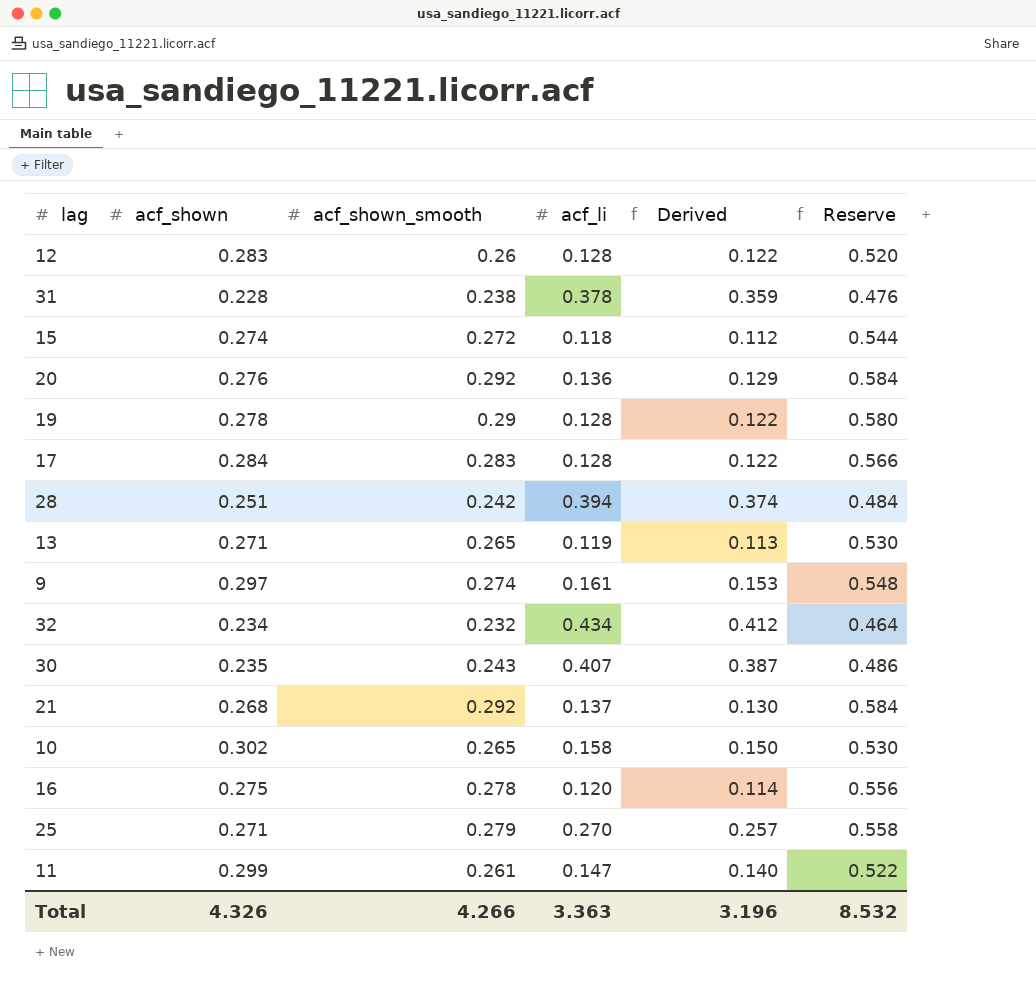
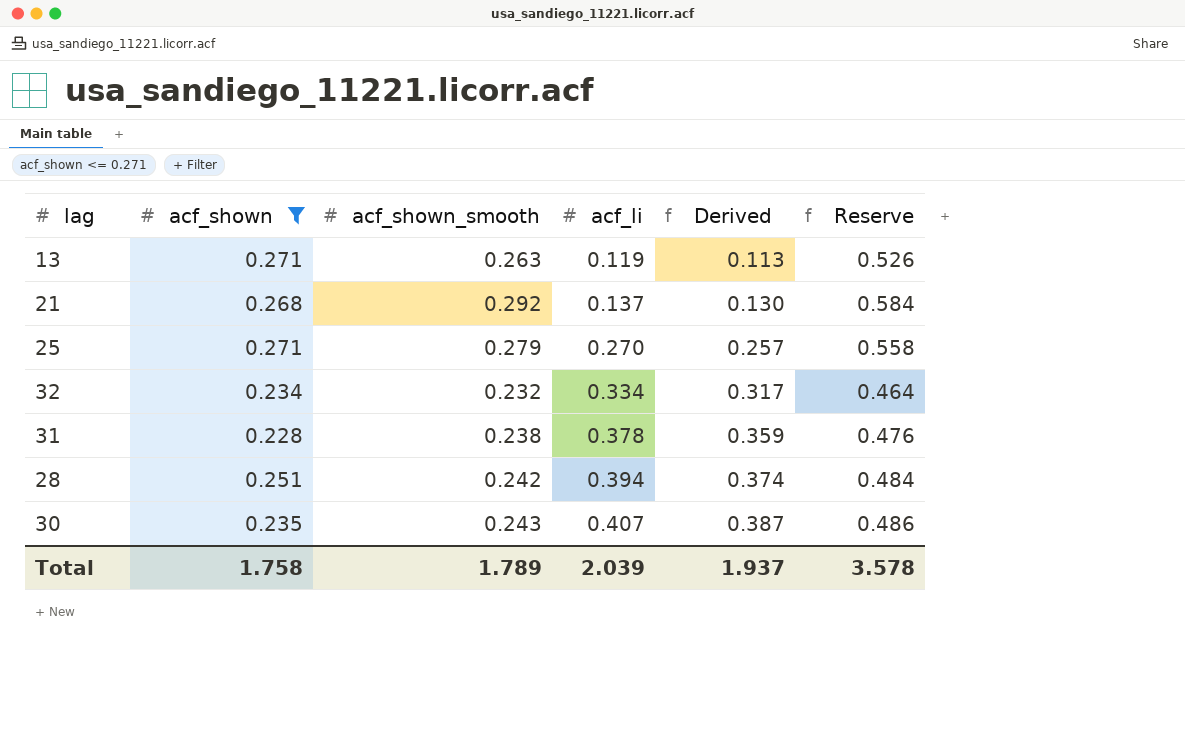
filter: none -> acf_shown <= 0.271
row order: none -> acf_li ascending
13 | acf_shown_smooth: 0.265 -> 0.263
13 | Reserve: 0.530 -> 0.526
32 | acf_li: 0.434 -> 0.334
32 | Derived: 0.412 -> 0.317
Total | acf_shown: 4.326 -> 1.758
Total | acf_shown_smooth: 4.266 -> 1.789
Total | acf_li: 3.363 -> 2.039
Total | Derived: 3.196 -> 1.937
Total | Reserve: 8.532 -> 3.578

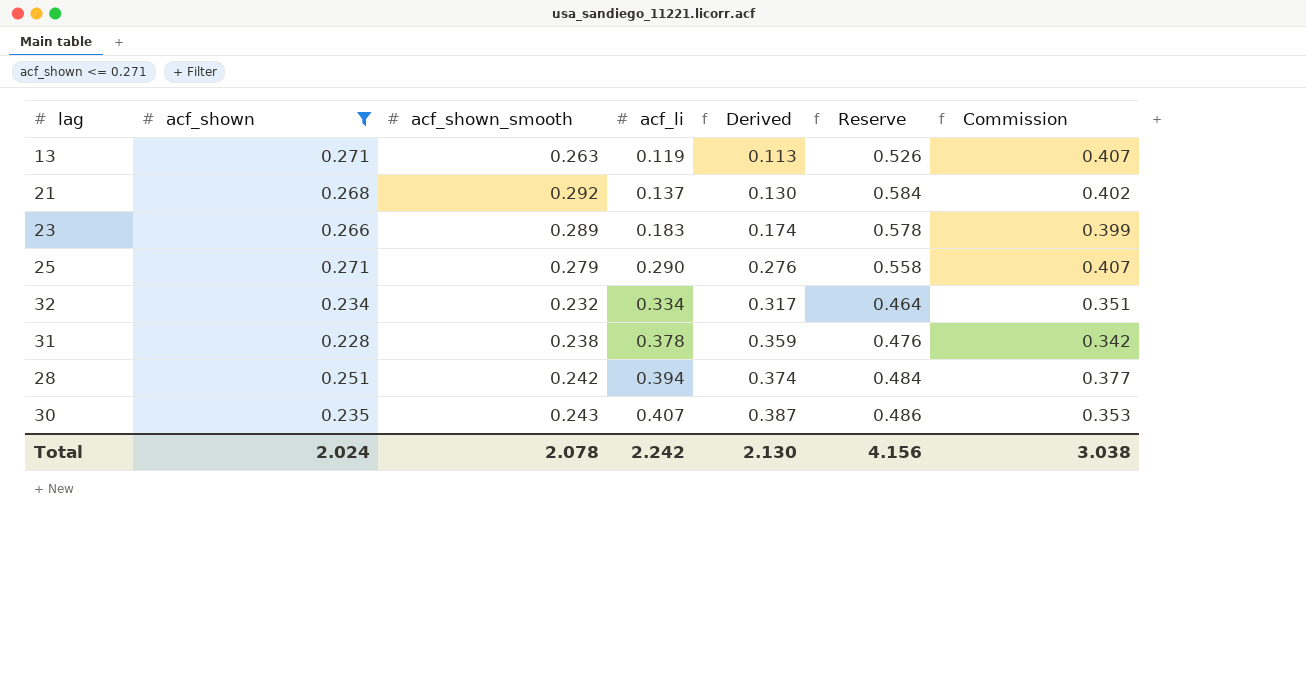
column Commission | formula: none -> [acf_shown] * 1.5
row 23: none -> 0.266 | 0.289 | 0.183 | 0.174 | 0.578 | 0.399
25 | acf_li: 0.270 -> 0.290
25 | Derived: 0.257 -> 0.276
Total | acf_shown: 1.758 -> 2.024
Total | acf_shown_smooth: 1.789 -> 2.078
Total | acf_li: 2.039 -> 2.242
Total | Derived: 1.937 -> 2.130
Total | Reserve: 3.578 -> 4.156

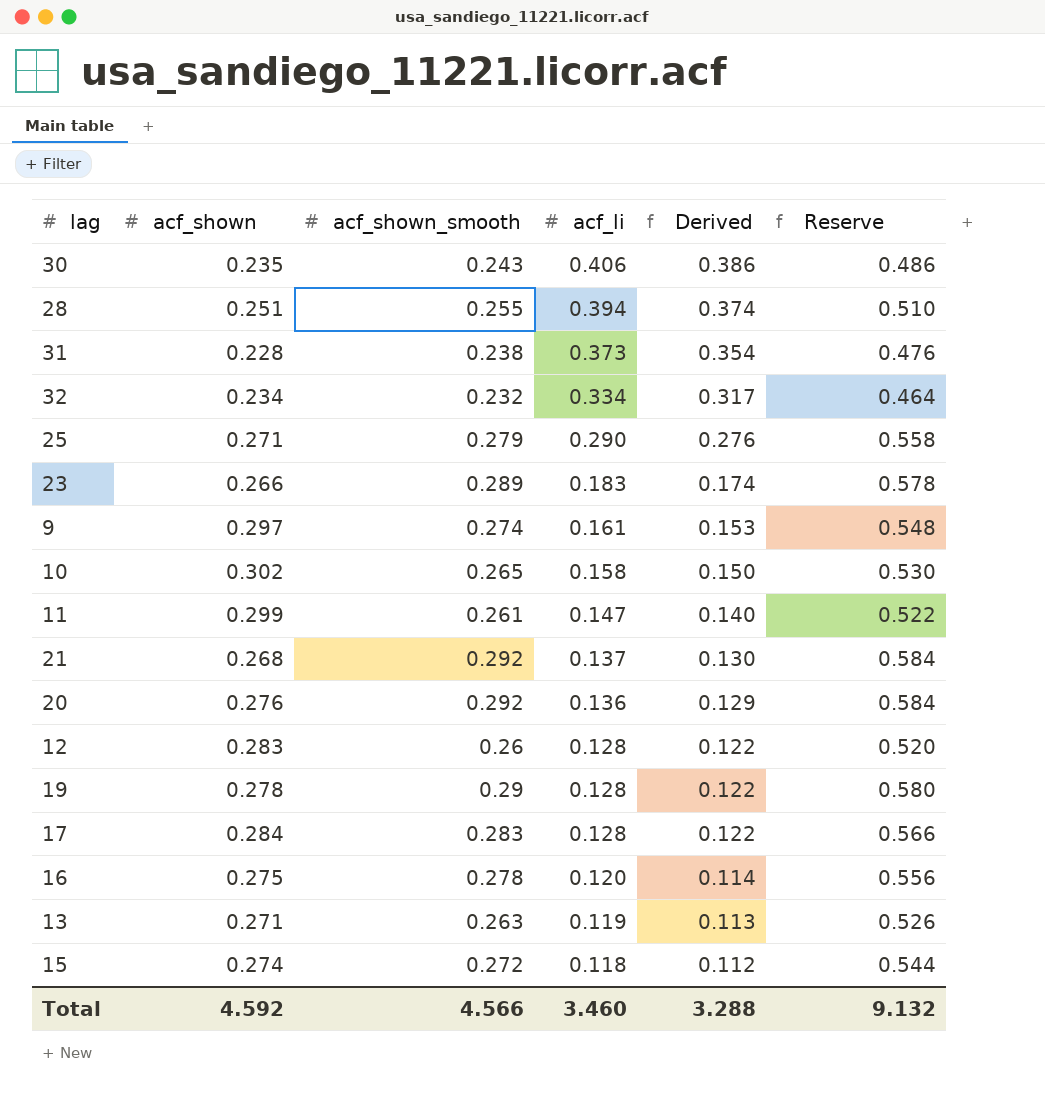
filter: acf_shown <= 0.271 -> none
row order: acf_li ascending -> acf_li descending
column Commission | formula: [acf_shown] * 1.5 -> none
30 | acf_li: 0.407 -> 0.406
30 | Derived: 0.387 -> 0.386
28 | acf_shown_smooth: 0.242 -> 0.255
28 | Reserve: 0.484 -> 0.510
31 | acf_li: 0.378 -> 0.373
31 | Derived: 0.359 -> 0.354
Total | acf_shown: 2.024 -> 4.592
Total | acf_shown_smooth: 2.078 -> 4.566
Total | acf_li: 2.242 -> 3.460
Total | Derived: 2.130 -> 3.288
Total | Reserve: 4.156 -> 9.132

